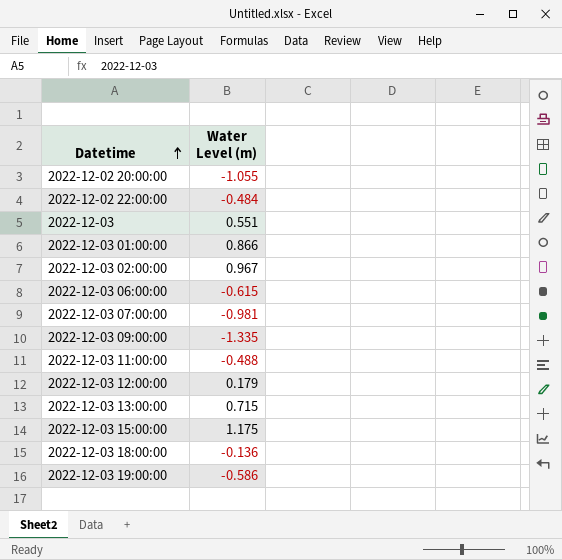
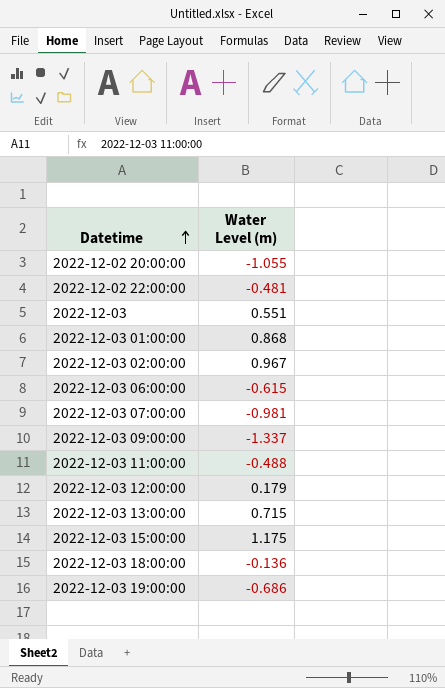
2022-12-02 22:00:00 | Water Level (m): -0.484 -> -0.481
2022-12-03 01:00:00 | Water Level (m): 0.866 -> 0.868
2022-12-03 09:00:00 | Water Level (m): -1.335 -> -1.337
2022-12-03 19:00:00 | Water Level (m): -0.586 -> -0.686

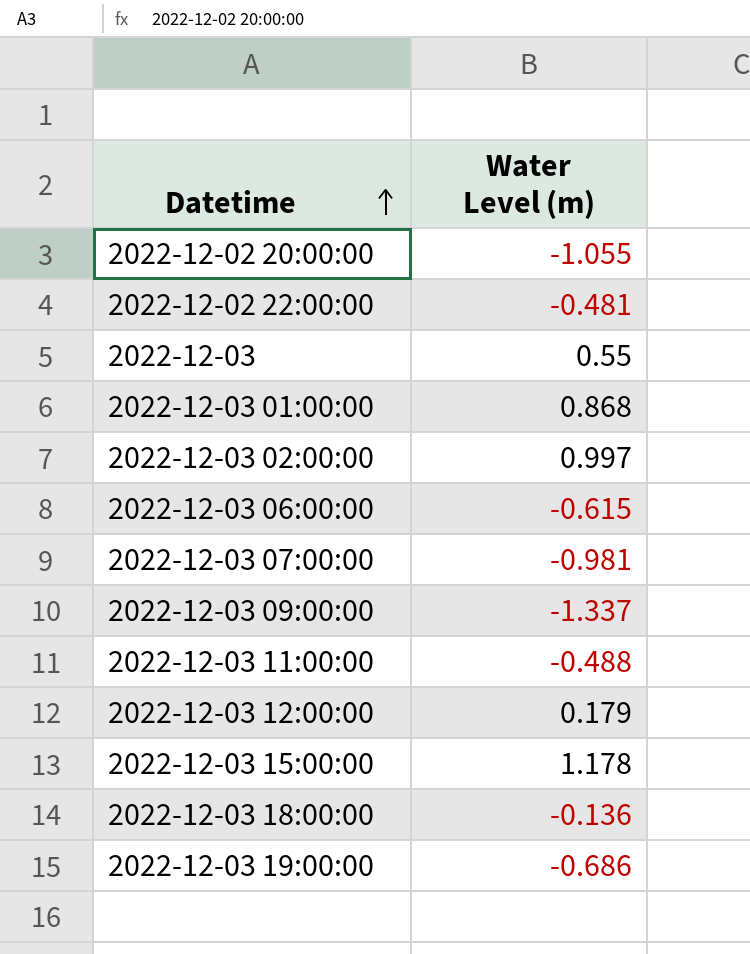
row 2022-12-03 13:00:00: 0.715 -> none
2022-12-03 | Water Level (m): 0.551 -> 0.55
2022-12-03 02:00:00 | Water Level (m): 0.967 -> 0.997
2022-12-03 15:00:00 | Water Level (m): 1.175 -> 1.178

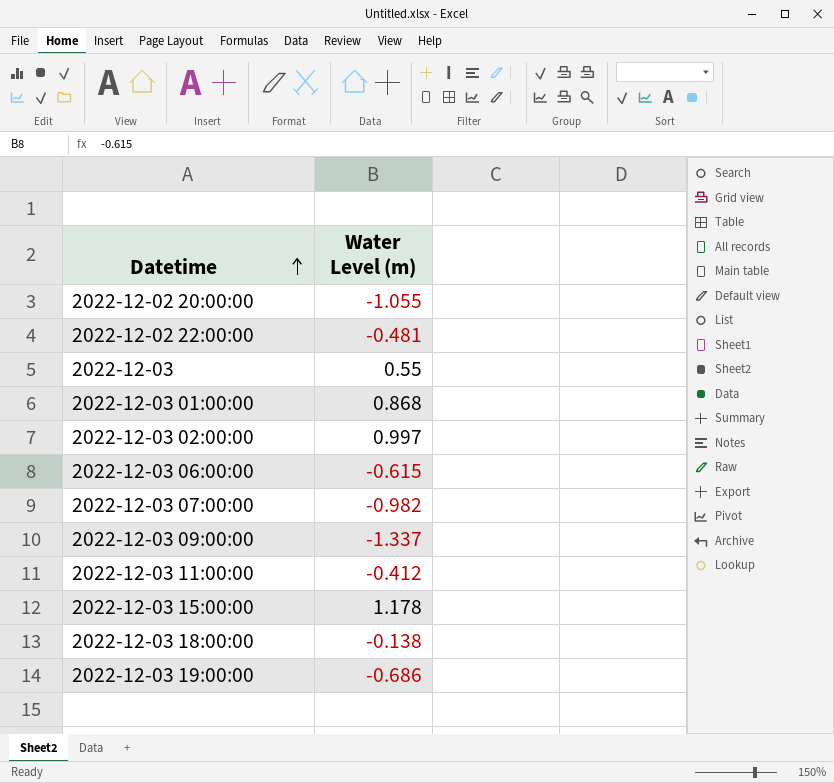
row 2022-12-03 12:00:00: 0.179 -> none
2022-12-03 07:00:00 | Water Level (m): -0.981 -> -0.982
2022-12-03 11:00:00 | Water Level (m): -0.488 -> -0.412
2022-12-03 18:00:00 | Water Level (m): -0.136 -> -0.138

